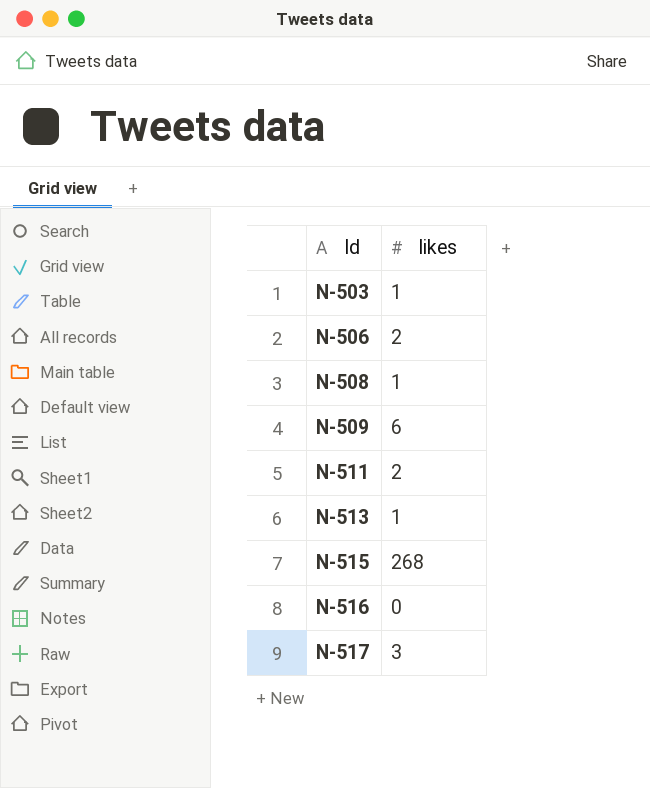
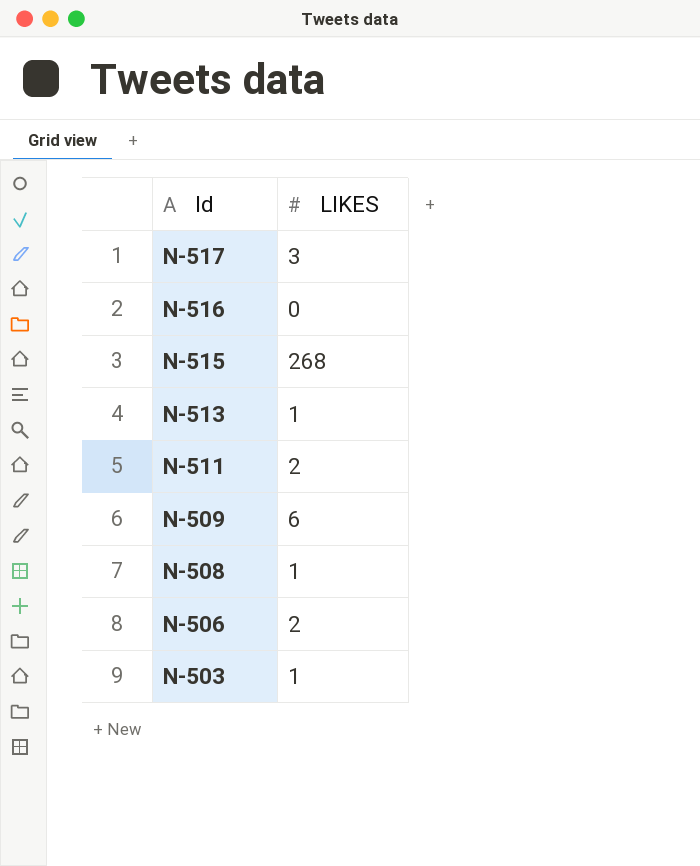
row order: Id ascending -> Id descending
column name: likes -> LIKES

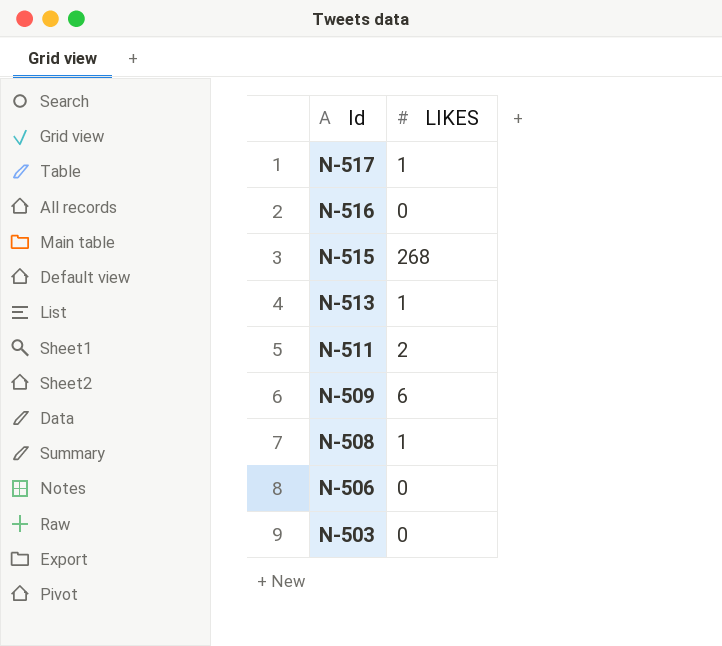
N-517 | LIKES: 3 -> 1
N-506 | LIKES: 2 -> 0
N-503 | LIKES: 1 -> 0

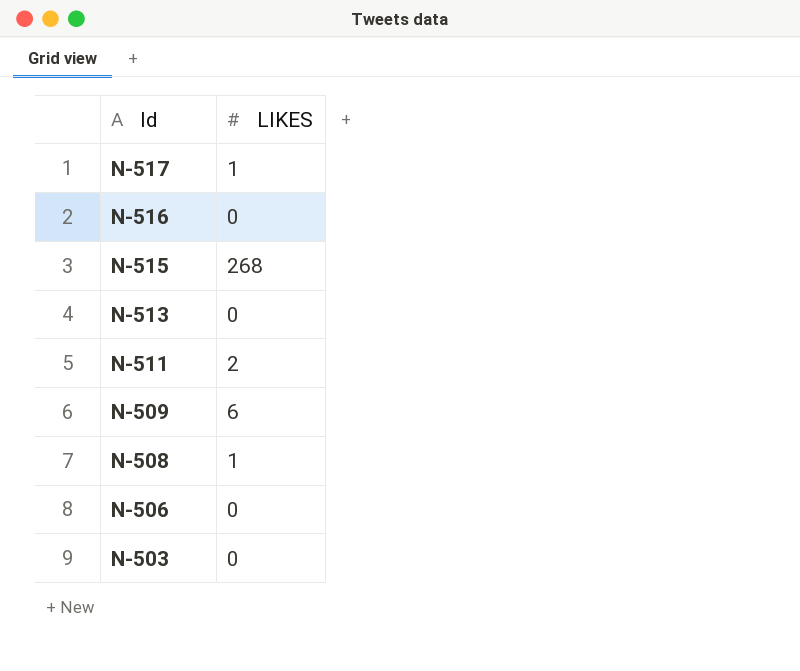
N-513 | LIKES: 1 -> 0

